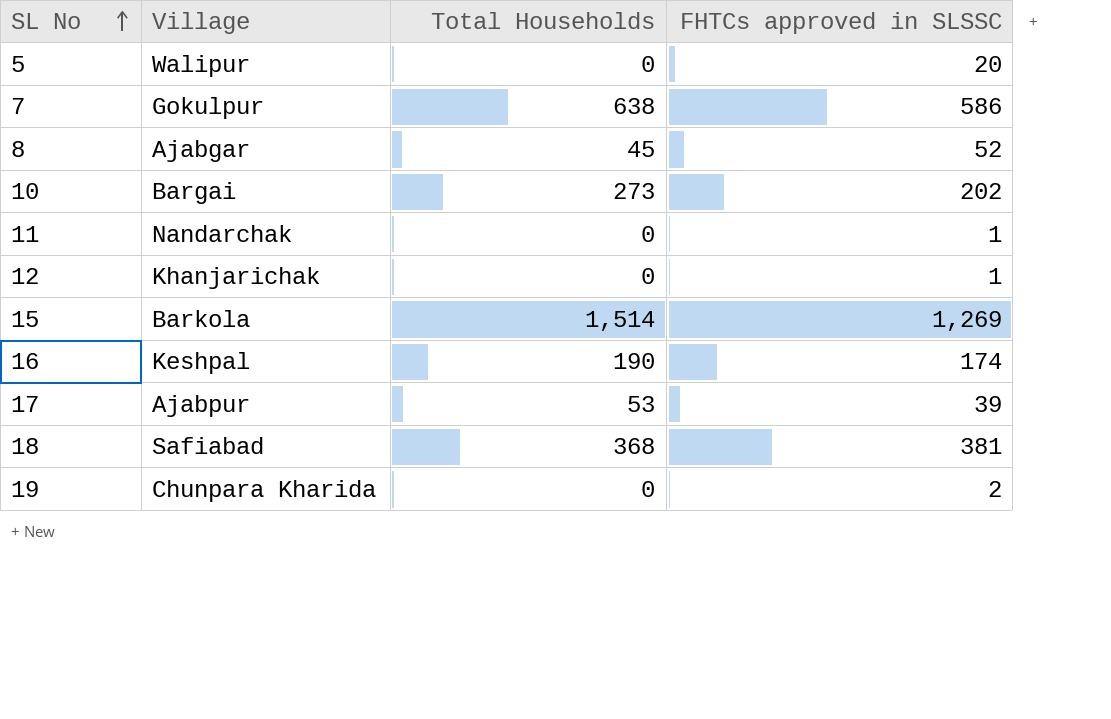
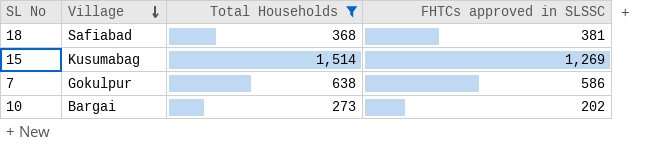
filter: none -> Total Households >= 273
row order: SL No ascending -> Village descending
15 | Village: Barkola -> Kusumabag

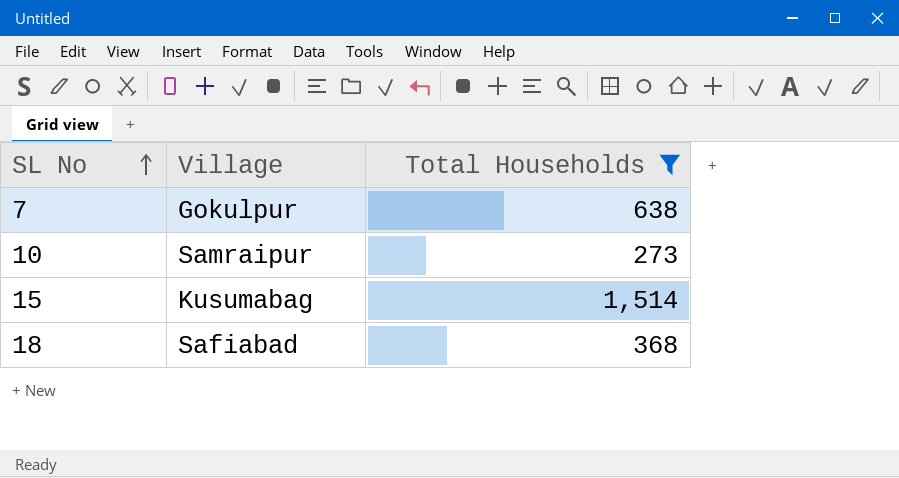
row order: Village descending -> SL No ascending
column FHTCs approved in SLSSC | position: 4 -> none
10 | Village: Bargai -> Samraipur

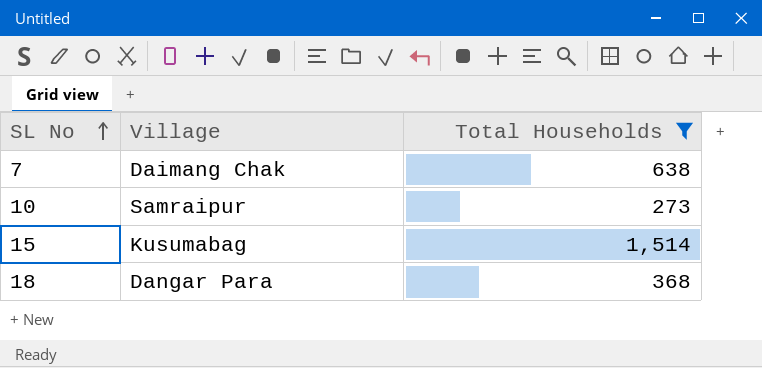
7 | Village: Gokulpur -> Daimang Chak
18 | Village: Safiabad -> Dangar Para

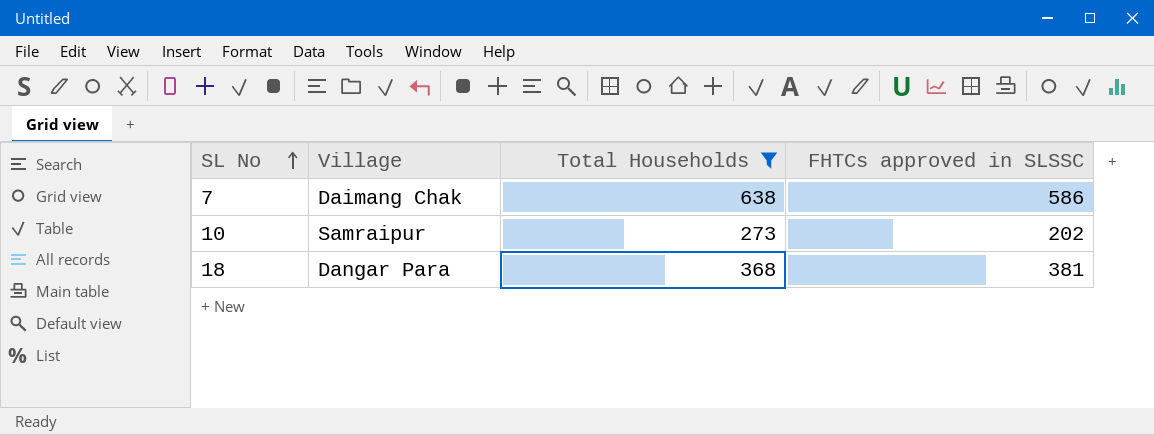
column FHTCs approved in SLSSC | position: none -> 4
row 15: Kusumabag | 1,514 -> none

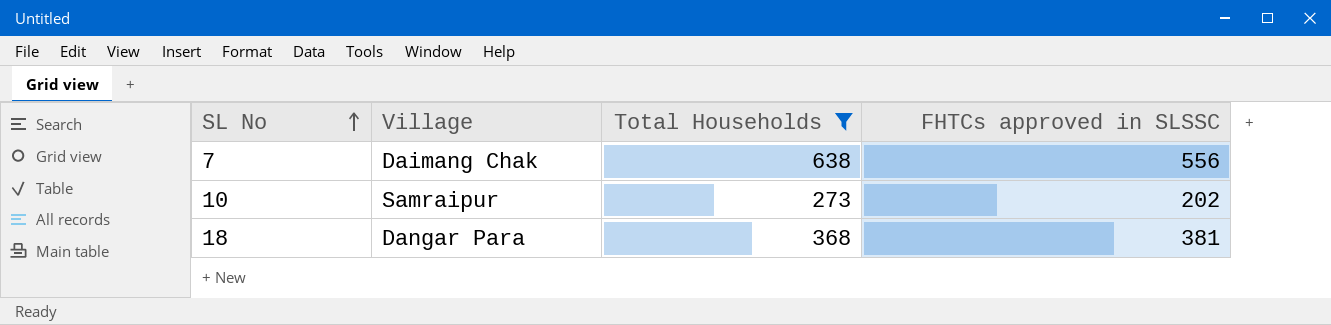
7 | FHTCs approved in SLSSC: 586 -> 556

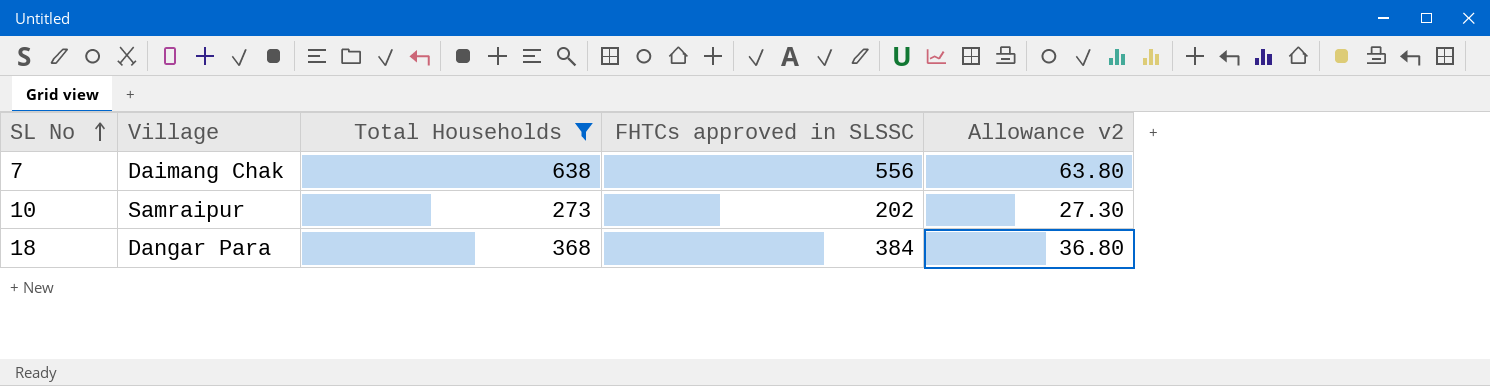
column Allowance v2 | formula: none -> [Total Households] * 0.1
18 | FHTCs approved in SLSSC: 381 -> 384

